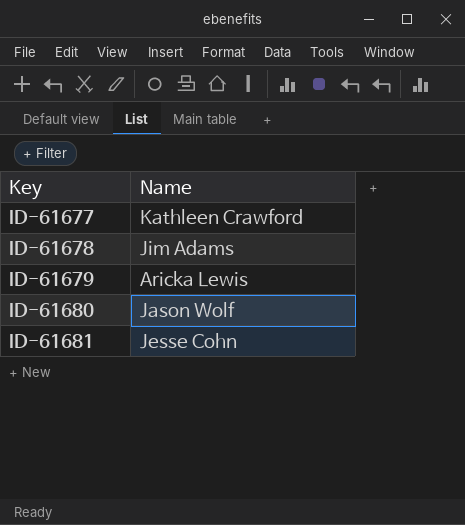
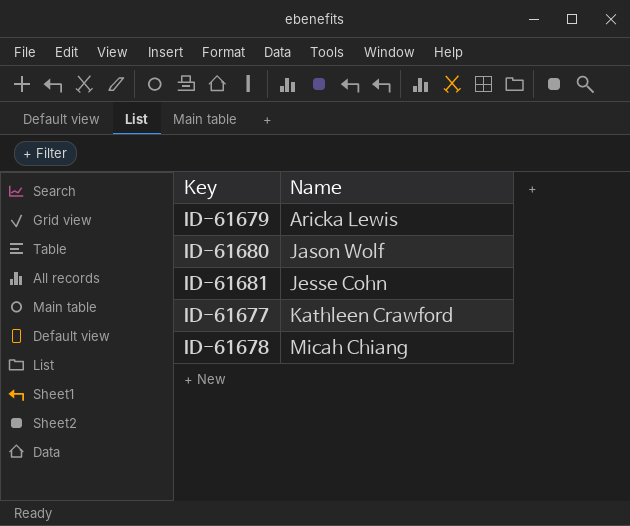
row order: Key ascending -> Name ascending
ID-61678 | Name: Jim Adams -> Micah Chiang

